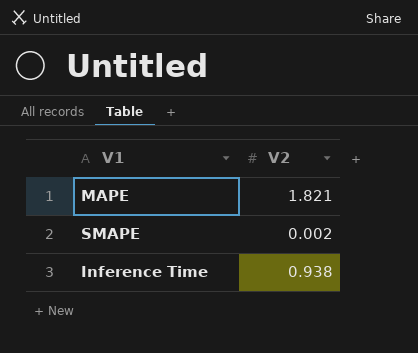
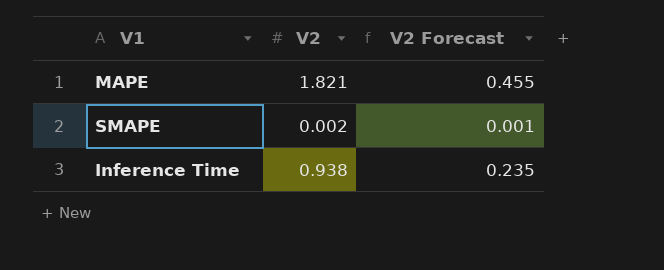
column V2 Forecast | formula: none -> [V2] * 0.25

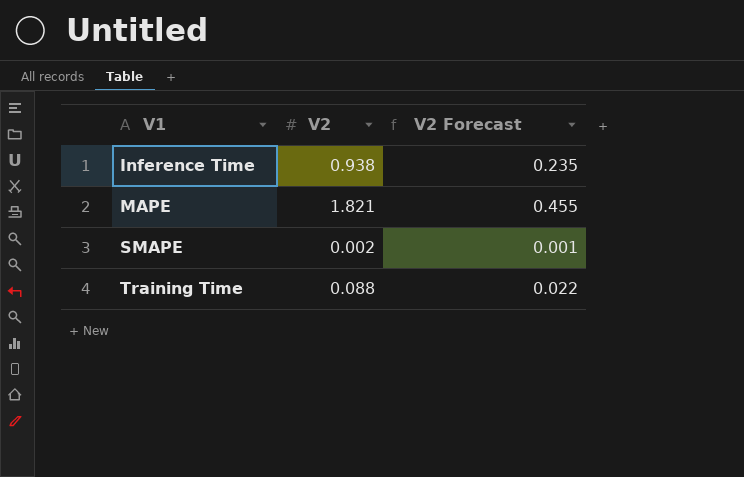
row order: none -> V1 ascending
row Training Time: none -> 0.088 | 0.022

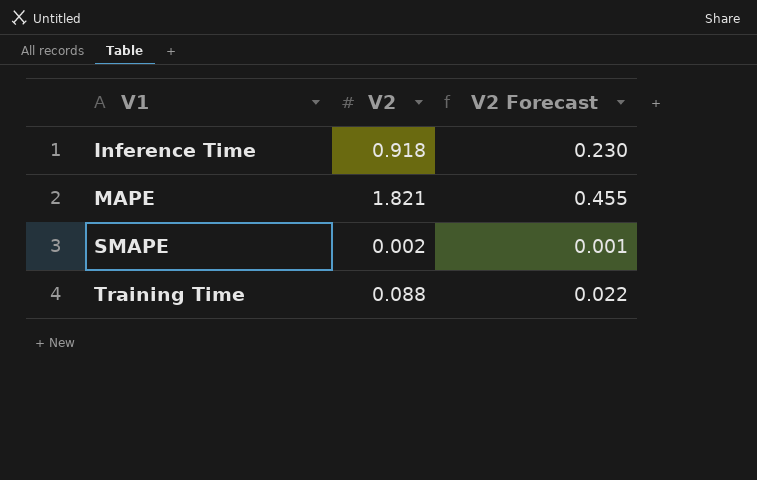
Inference Time | V2: 0.938 -> 0.918
Inference Time | V2 Forecast: 0.235 -> 0.230

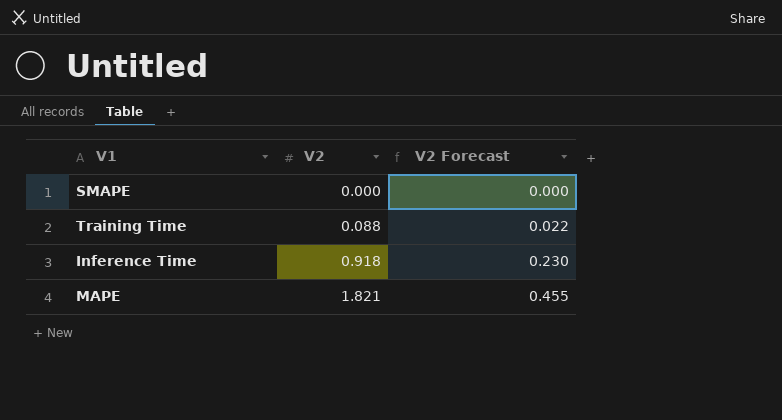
row order: V1 ascending -> V2 ascending
SMAPE | V2: 0.002 -> 0.000
SMAPE | V2 Forecast: 0.001 -> 0.000

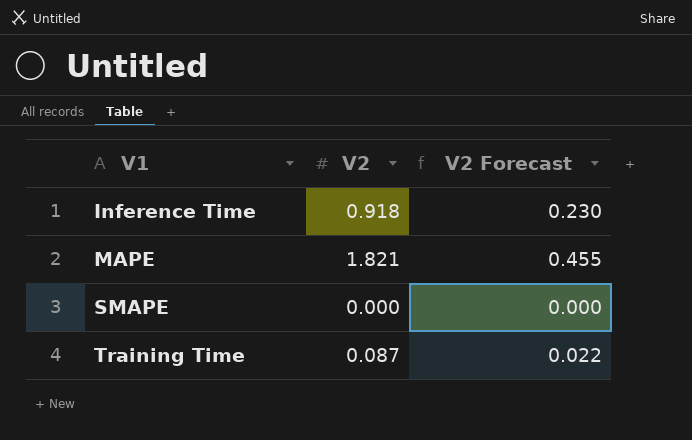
row order: V2 ascending -> V1 ascending
Training Time | V2: 0.088 -> 0.087

